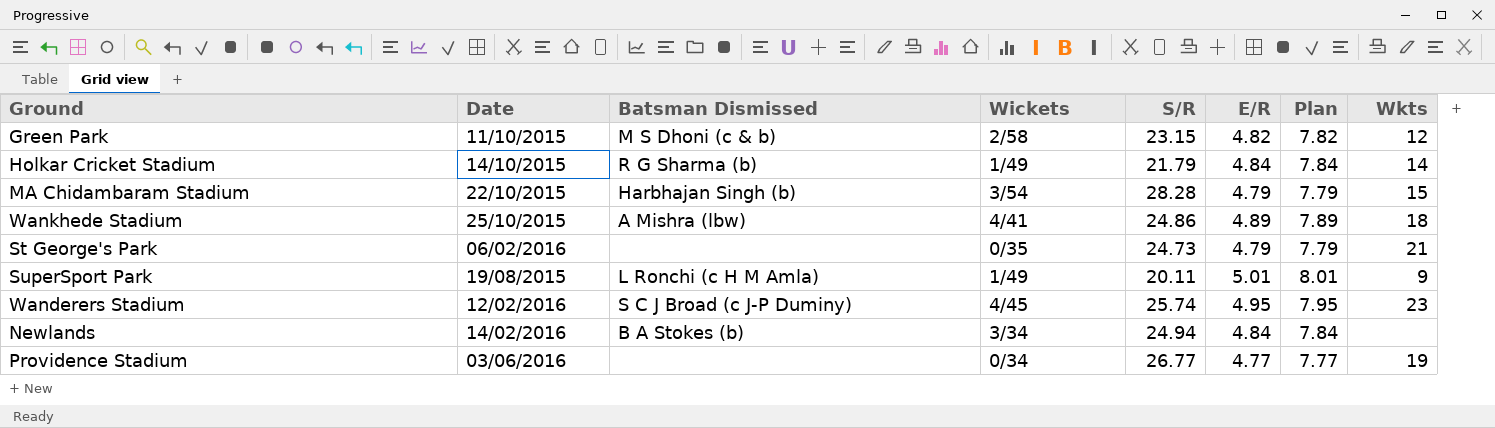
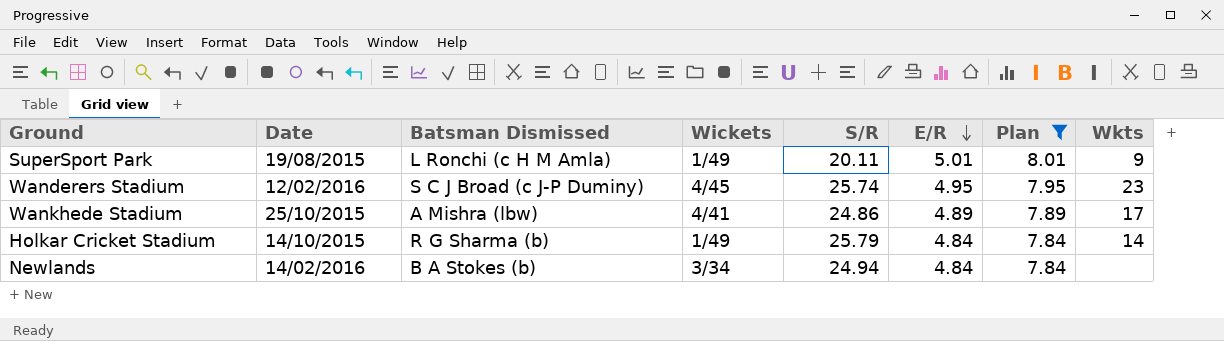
filter: none -> Plan >= 7.84
row order: none -> E/R descending
Wankhede Stadium | Wkts: 18 -> 17
Holkar Cricket Stadium | S/R: 21.79 -> 25.79

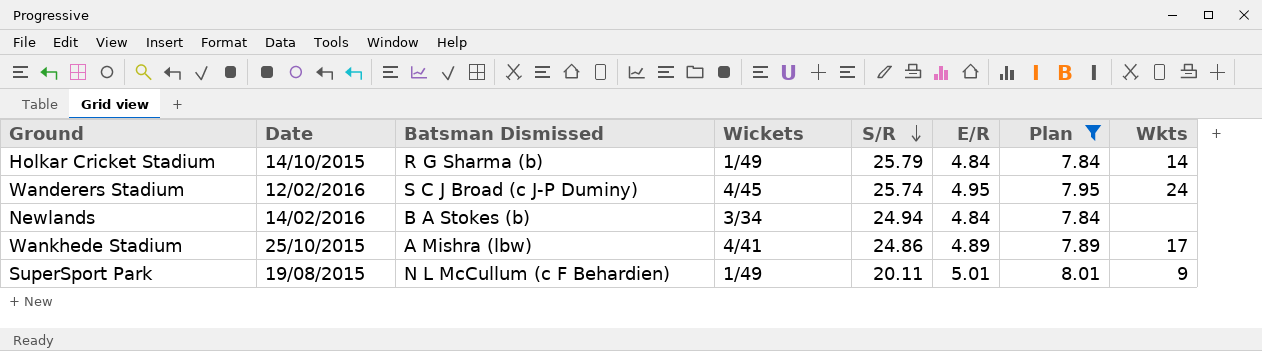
row order: E/R descending -> S/R descending
Wanderers Stadium | Wkts: 23 -> 24
SuperSport Park | Batsman Dismissed: L Ronchi (c H M Amla) -> N L McCullum (c F Behardien)

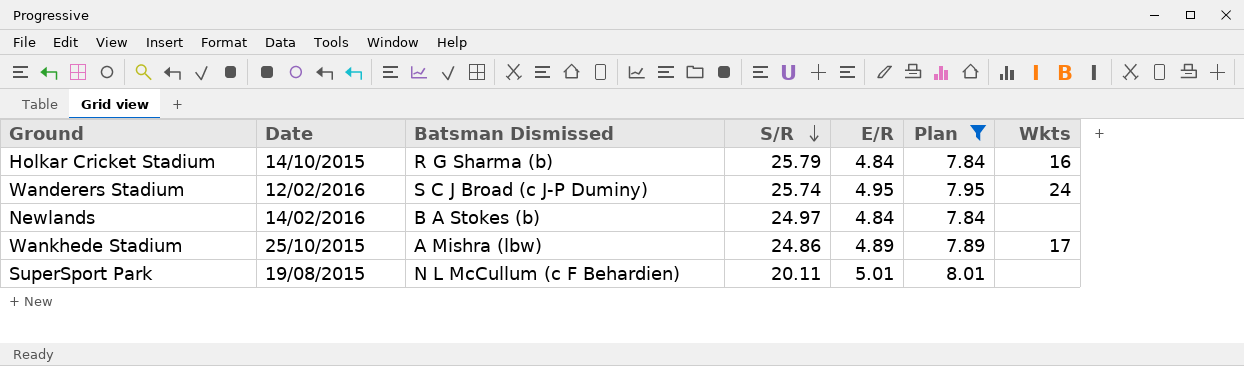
column Wickets | position: 4 -> none
Holkar Cricket Stadium | Wkts: 14 -> 16
Newlands | S/R: 24.94 -> 24.97
SuperSport Park | Wkts: 9 -> none

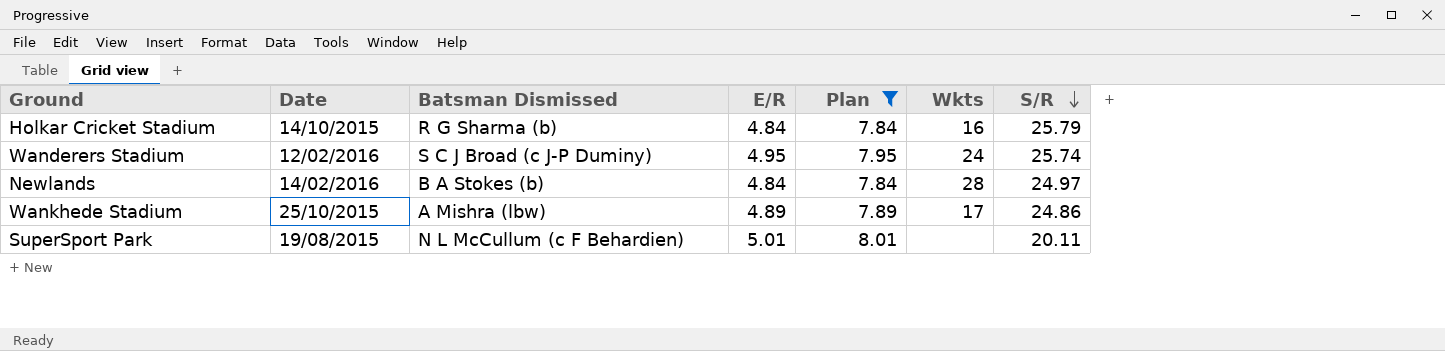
column S/R | position: 4 -> 7
Newlands | Wkts: none -> 28

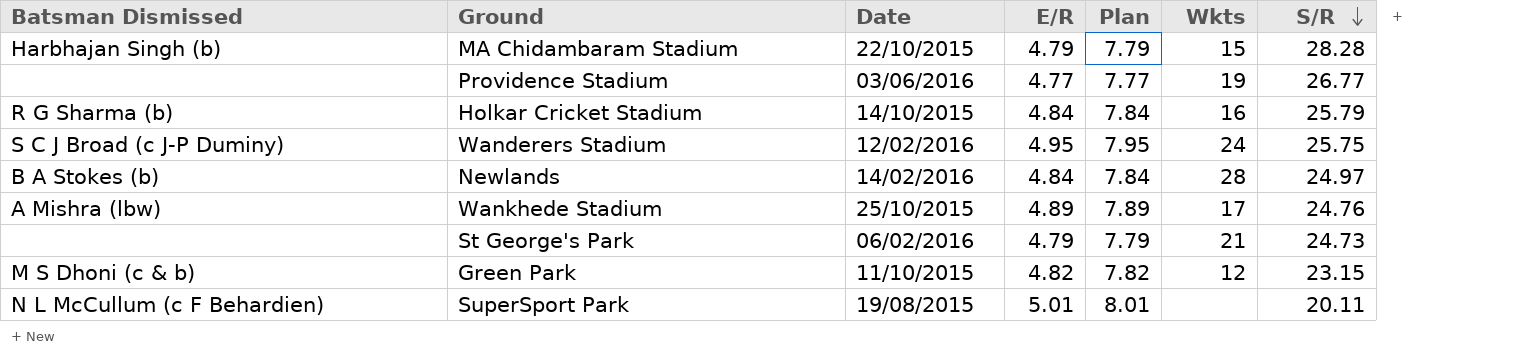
filter: Plan >= 7.84 -> none
column Batsman Dismissed | position: 3 -> 1
Wanderers Stadium | S/R: 25.74 -> 25.75
Wankhede Stadium | S/R: 24.86 -> 24.76

